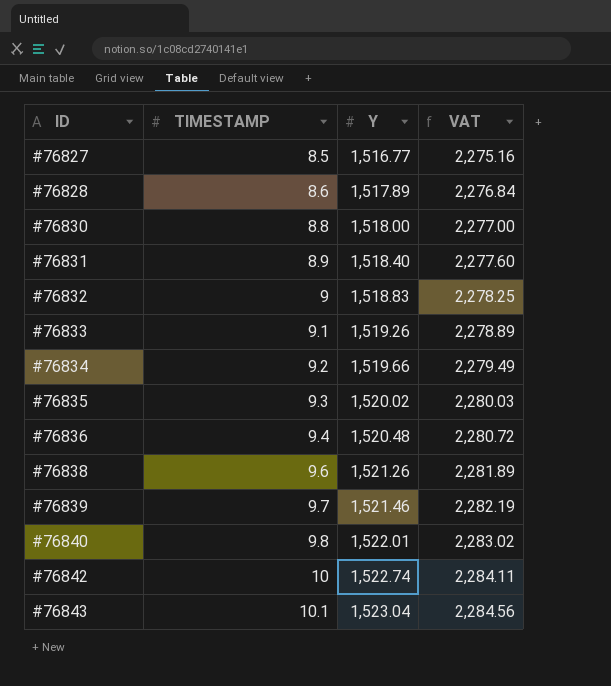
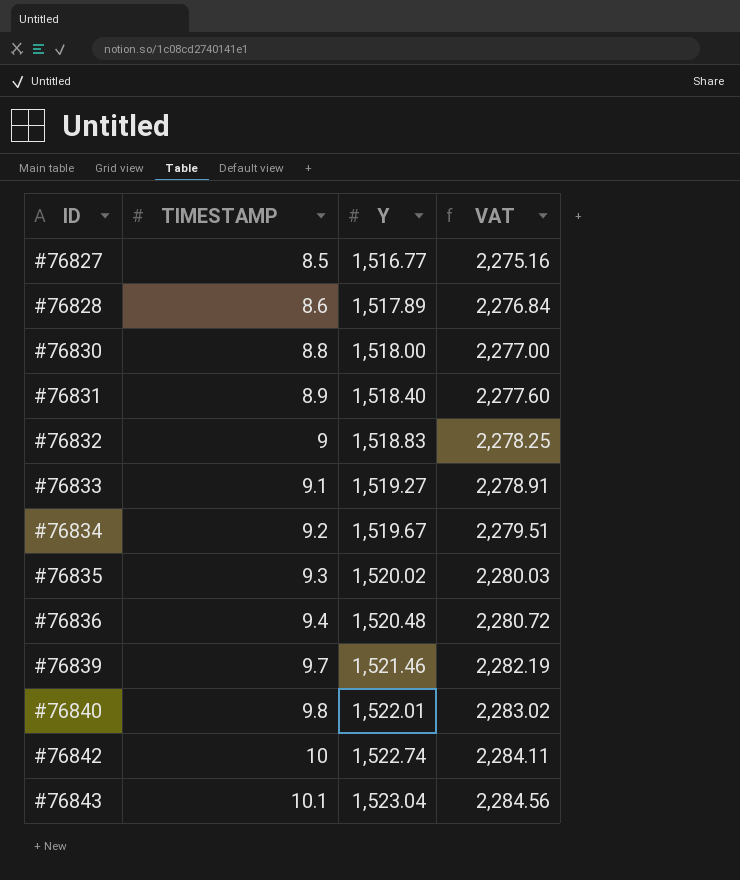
row #76838: 9.6 | 1,521.26 | 2,281.89 -> none
#76833 | Y: 1,519.26 -> 1,519.27
#76833 | VAT: 2,278.89 -> 2,278.91
#76834 | Y: 1,519.66 -> 1,519.67
#76834 | VAT: 2,279.49 -> 2,279.51

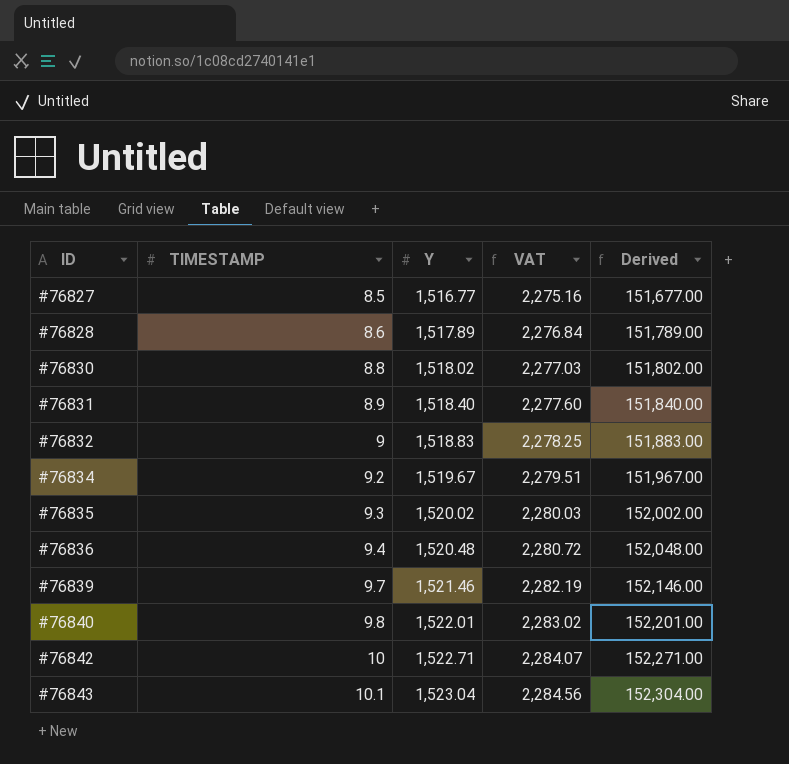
column Derived | formula: none -> [Y] * 100
row #76833: 9.1 | 1,519.27 | 2,278.91 -> none
#76830 | Y: 1,518.00 -> 1,518.02
#76830 | VAT: 2,277.00 -> 2,277.03
#76842 | Y: 1,522.74 -> 1,522.71
#76842 | VAT: 2,284.11 -> 2,284.07

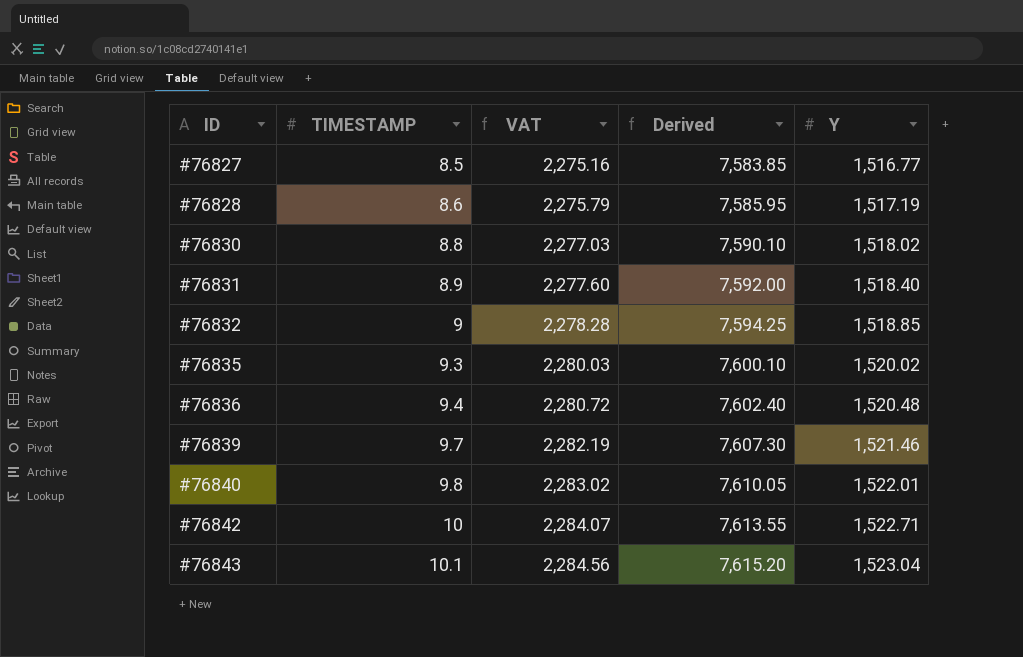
column Derived | formula: [Y] * 100 -> [Y] * 5
column Y | position: 3 -> 5
row #76834: 9.2 | 1,519.67 | 2,279.51 | 151,967.00 -> none
#76828 | VAT: 2,276.84 -> 2,275.79
#76828 | Y: 1,517.89 -> 1,517.19
#76832 | VAT: 2,278.25 -> 2,278.28
#76832 | Y: 1,518.83 -> 1,518.85

